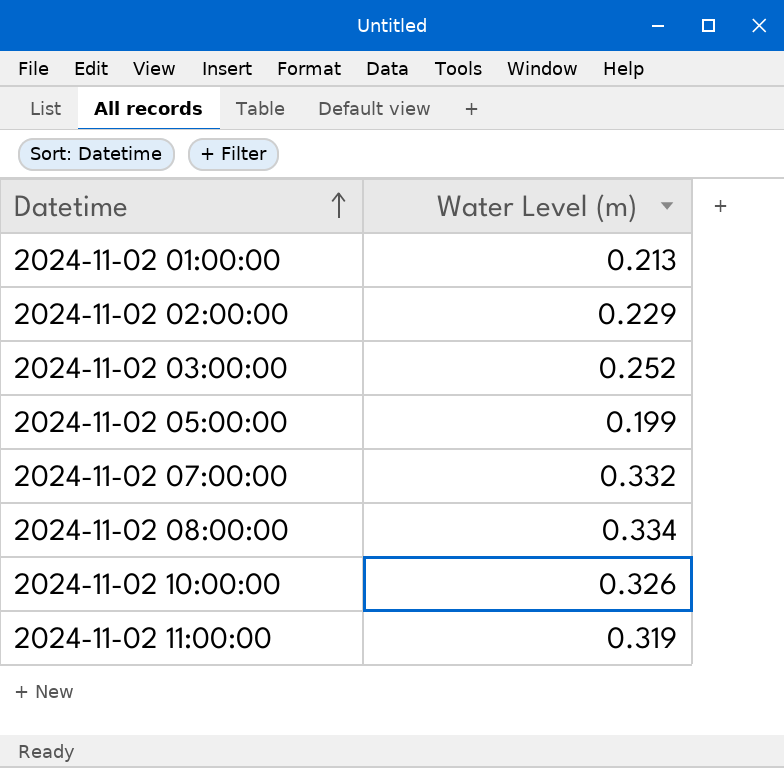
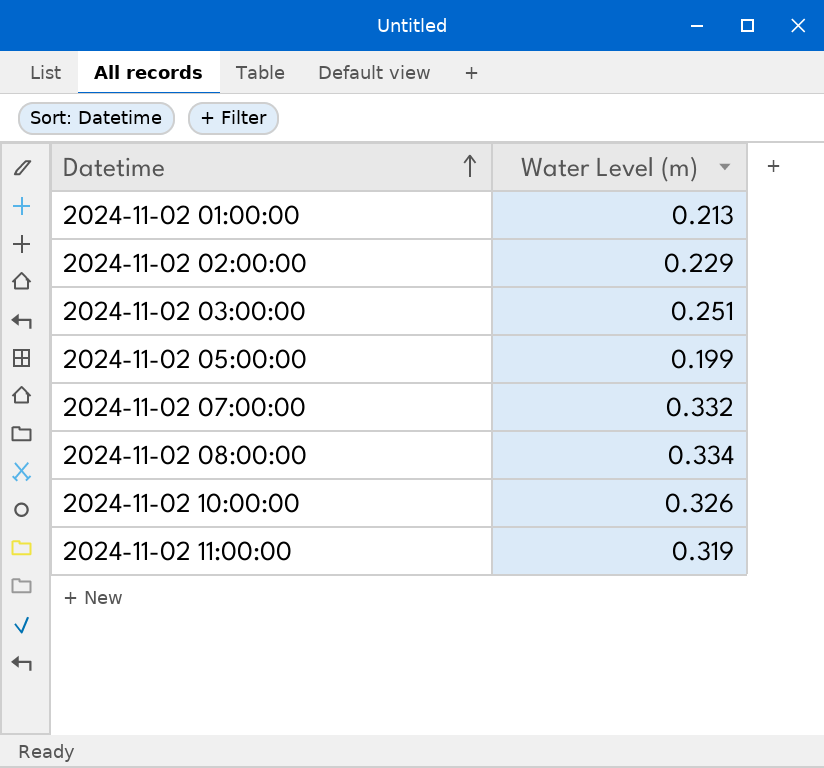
2024-11-02 03:00:00 | Water Level (m): 0.252 -> 0.251

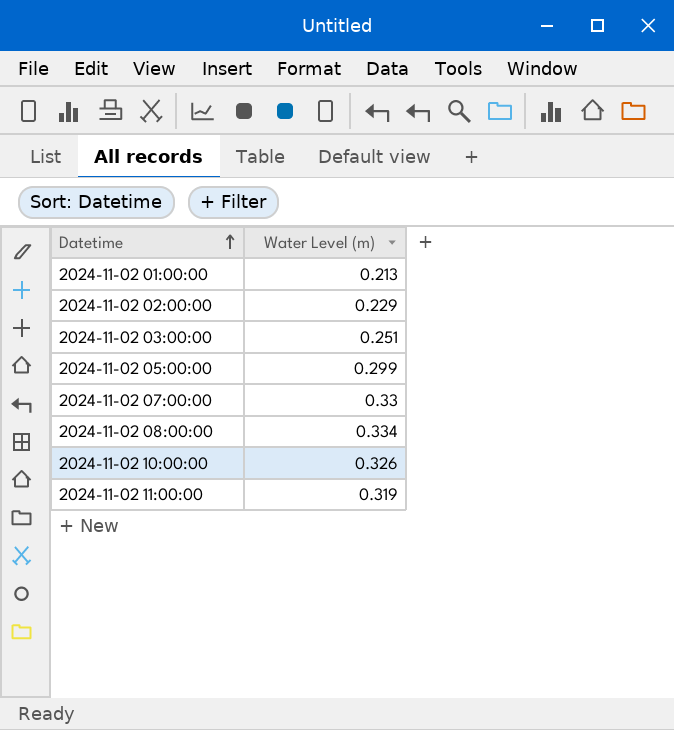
2024-11-02 05:00:00 | Water Level (m): 0.199 -> 0.299
2024-11-02 07:00:00 | Water Level (m): 0.332 -> 0.33

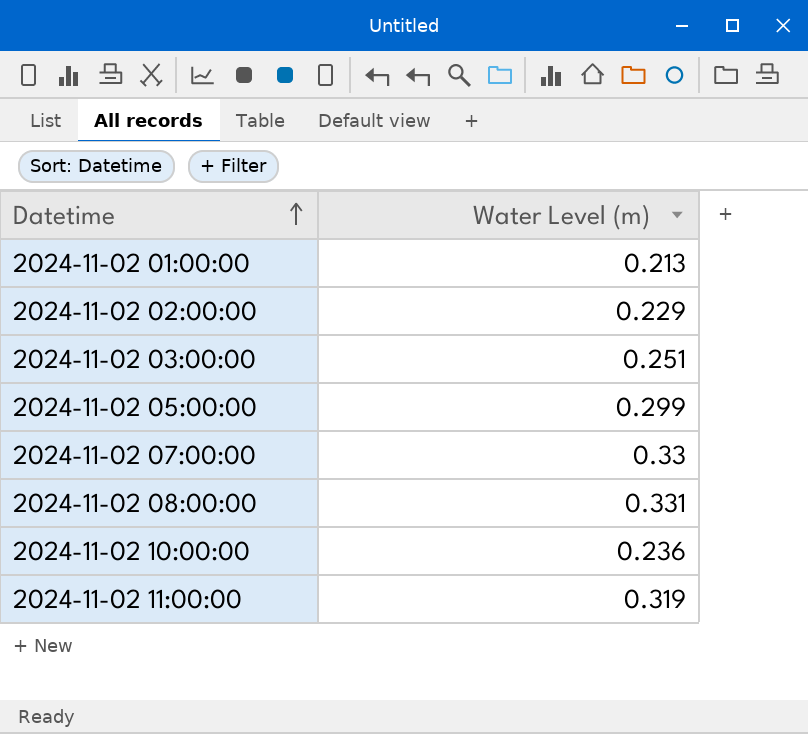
2024-11-02 08:00:00 | Water Level (m): 0.334 -> 0.331
2024-11-02 10:00:00 | Water Level (m): 0.326 -> 0.236

